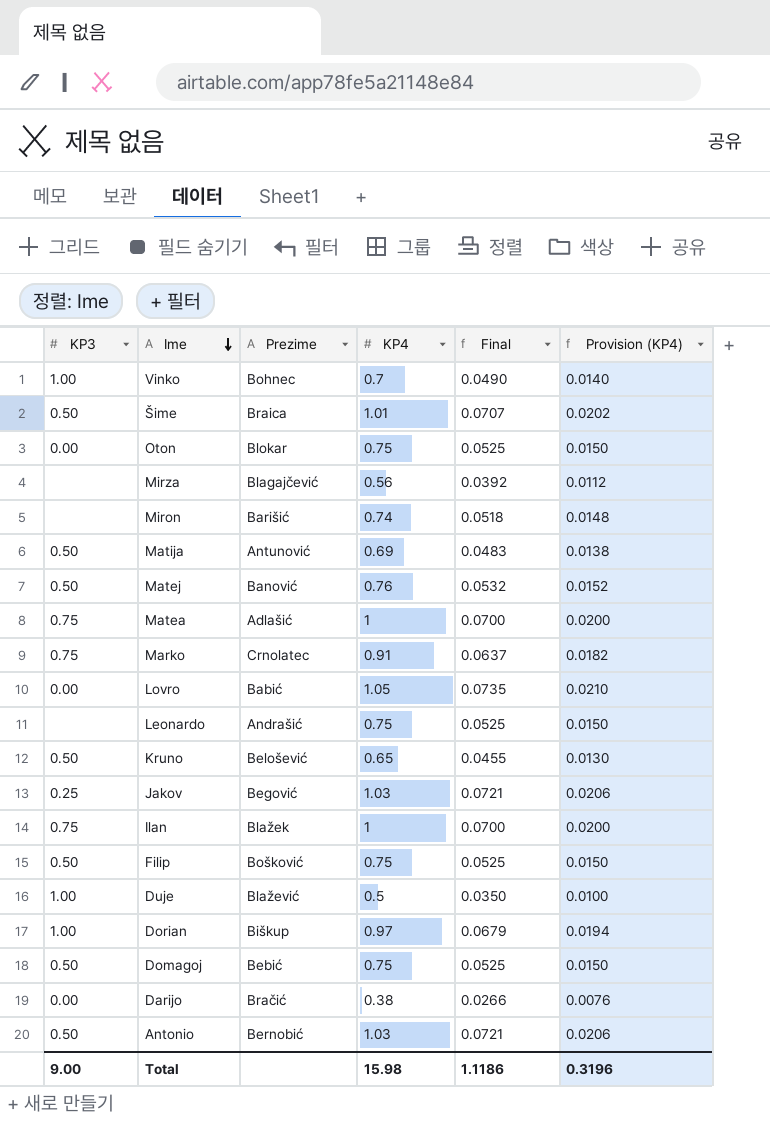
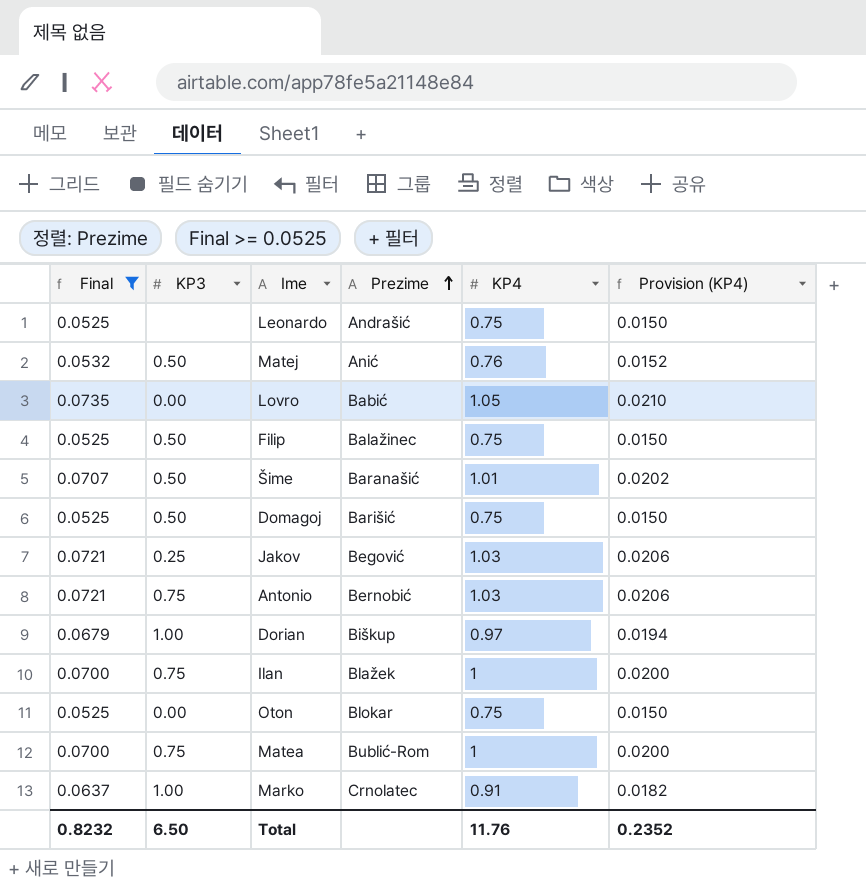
filter: none -> Final >= 0.0525
row order: Ime descending -> Prezime ascending
column Final | position: 5 -> 1
Matej | Prezime: Banović -> Anić
Filip | Prezime: Bošković -> Balažinec
Šime | Prezime: Braica -> Baranašić
Domagoj | Prezime: Bebić -> Barišić
Antonio | KP3: 0.50 -> 0.75
Matea | Prezime: Adlašić -> Bublić-Rom
Marko | KP3: 0.75 -> 1.00
Total | Final: 1.1186 -> 0.8232
Total | KP3: 9.00 -> 6.50
Total | KP4: 15.98 -> 11.76
Total | Provision (KP4): 0.3196 -> 0.2352

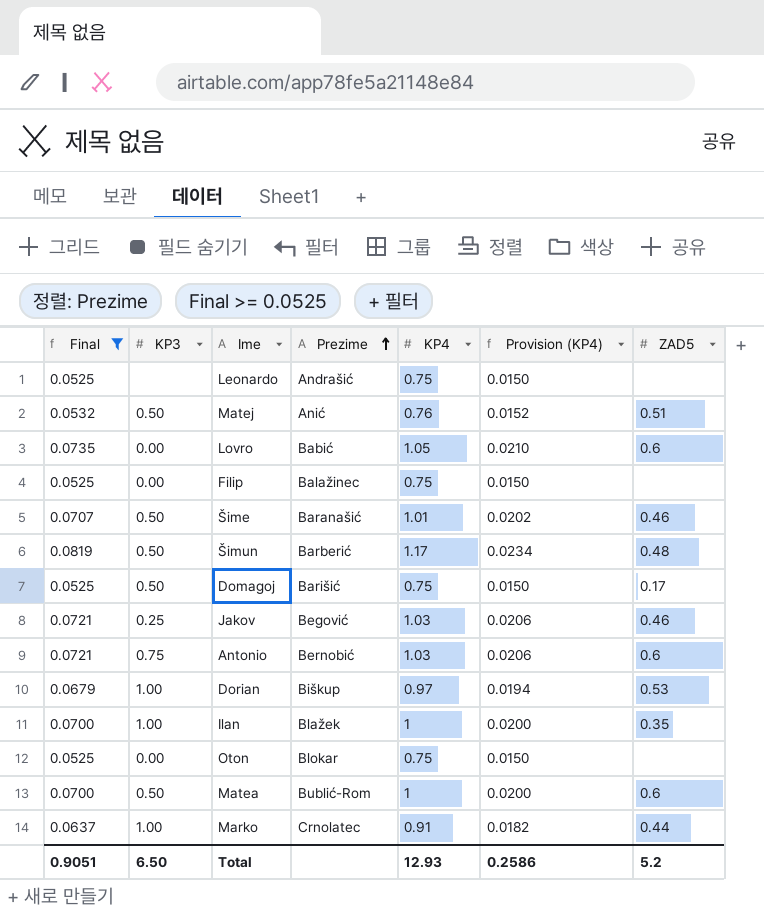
column ZAD5 | position: none -> 7
Filip | KP3: 0.50 -> 0.00
row Šimun: none -> 0.0819 | 0.50 | Barberić | 1.17 | 0.0234 | 0.48
Ilan | KP3: 0.75 -> 1.00
Matea | KP3: 0.75 -> 0.50
Total | Final: 0.8232 -> 0.9051
Total | KP4: 11.76 -> 12.93
Total | Provision (KP4): 0.2352 -> 0.2586

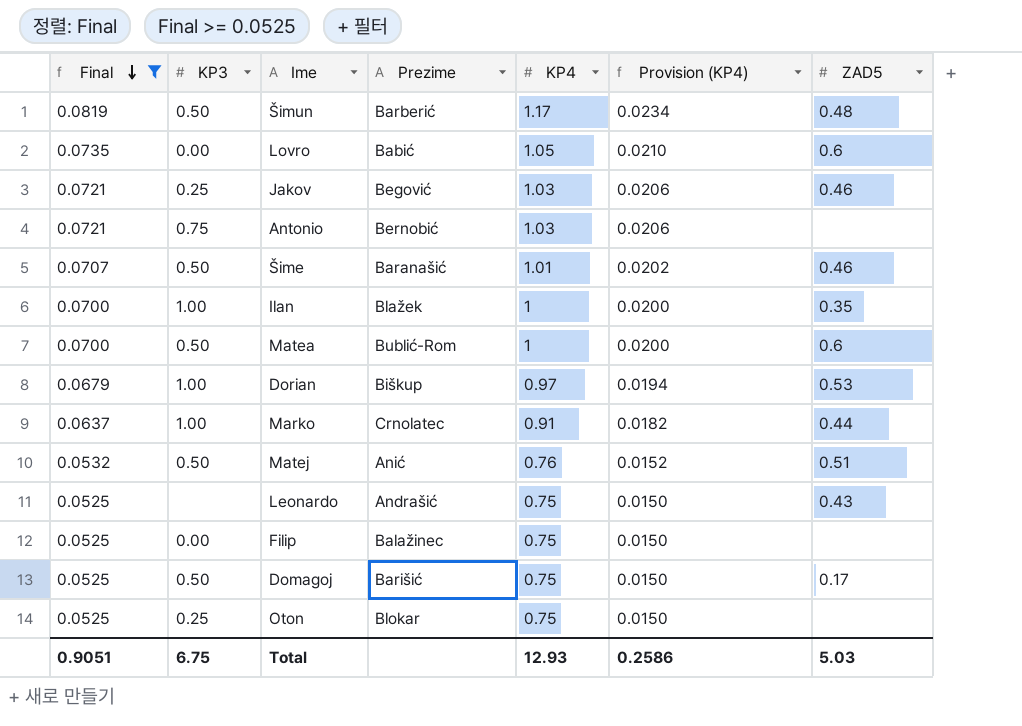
row order: Prezime ascending -> Final descending
Antonio | ZAD5: 0.6 -> none
Leonardo | ZAD5: none -> 0.43
Oton | KP3: 0.00 -> 0.25
Total | KP3: 6.50 -> 6.75
Total | ZAD5: 5.2 -> 5.03

